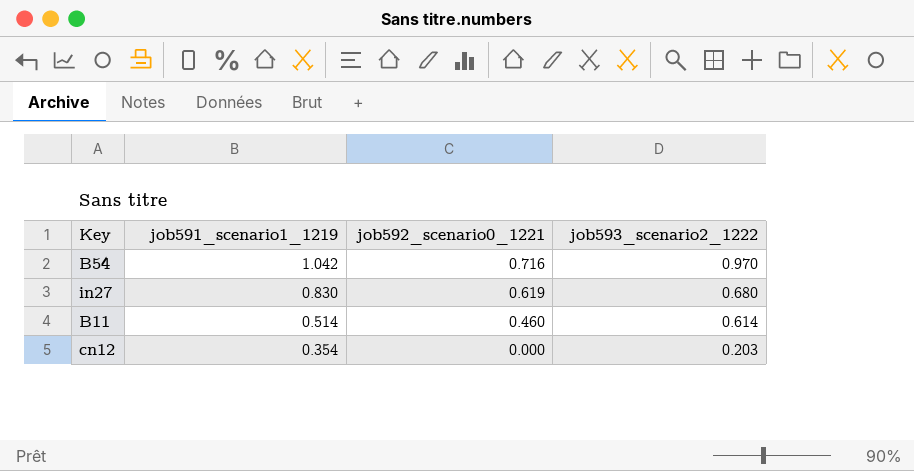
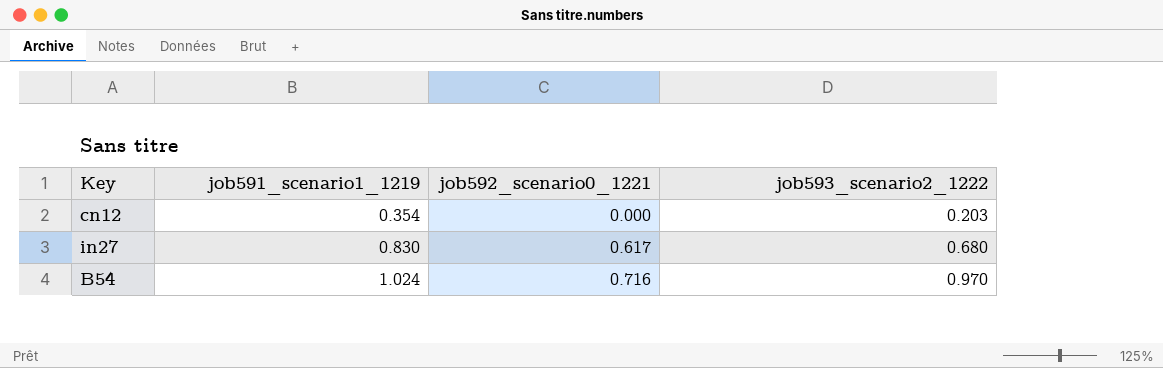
row order: job591_scenario1_1219 descending -> job591_scenario1_1219 ascending
row B11: 0.514 | 0.460 | 0.614 -> none
in27 | job592_scenario0_1221: 0.619 -> 0.617
B54 | job591_scenario1_1219: 1.042 -> 1.024

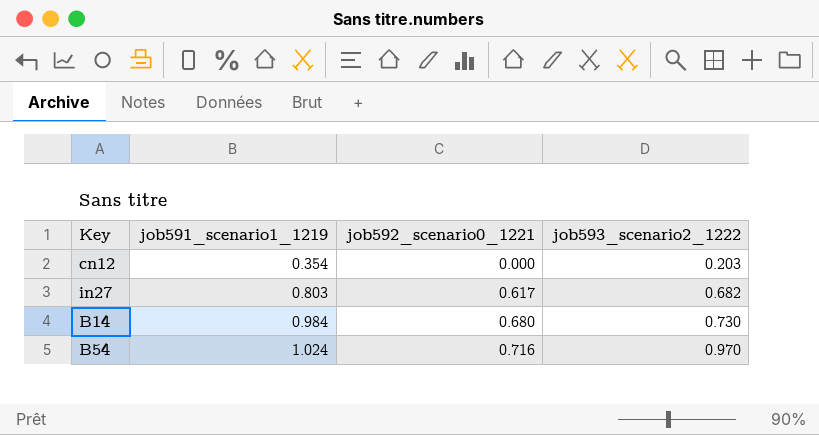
in27 | job591_scenario1_1219: 0.830 -> 0.803
in27 | job593_scenario2_1222: 0.680 -> 0.682
row B14: none -> 0.984 | 0.680 | 0.730

